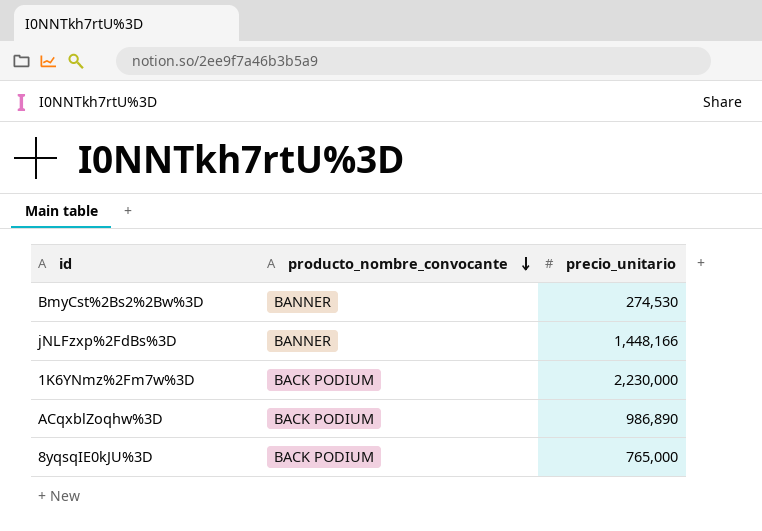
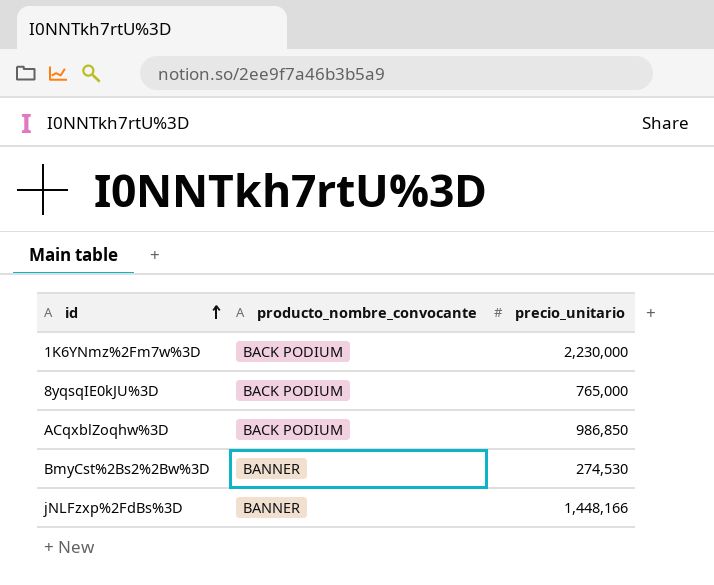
row order: producto_nombre_convocante descending -> id ascending
ACqxblZoqhw%3D | precio_unitario: 986,890 -> 986,850

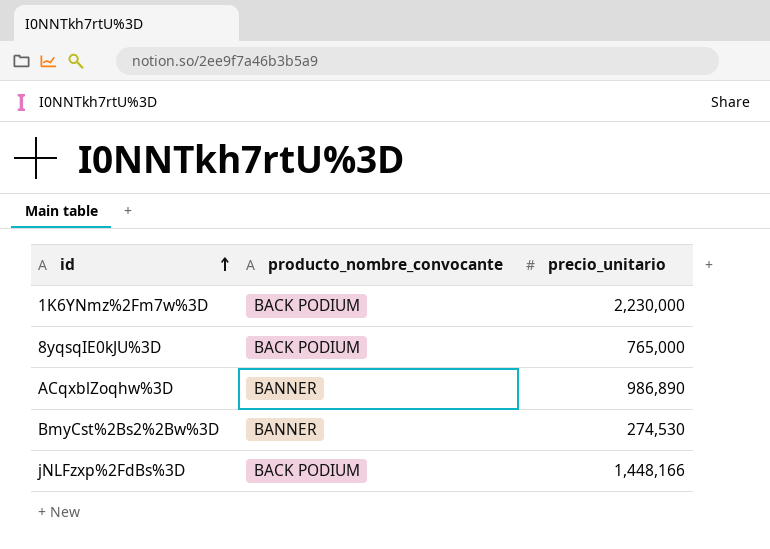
ACqxblZoqhw%3D | producto_nombre_convocante: BACK PODIUM -> BANNER
ACqxblZoqhw%3D | precio_unitario: 986,850 -> 986,890
jNLFzxp%2FdBs%3D | producto_nombre_convocante: BANNER -> BACK PODIUM

